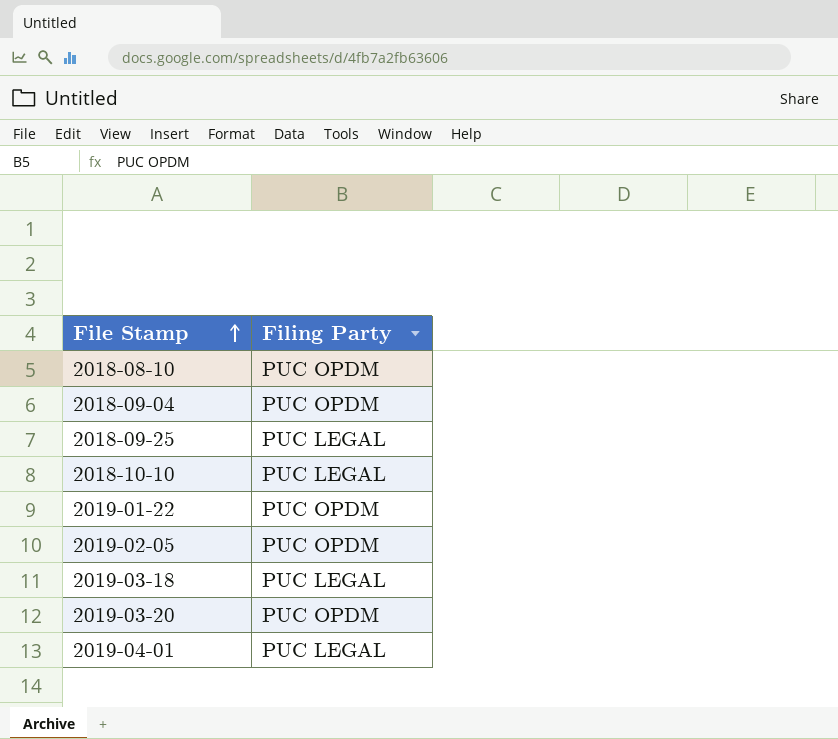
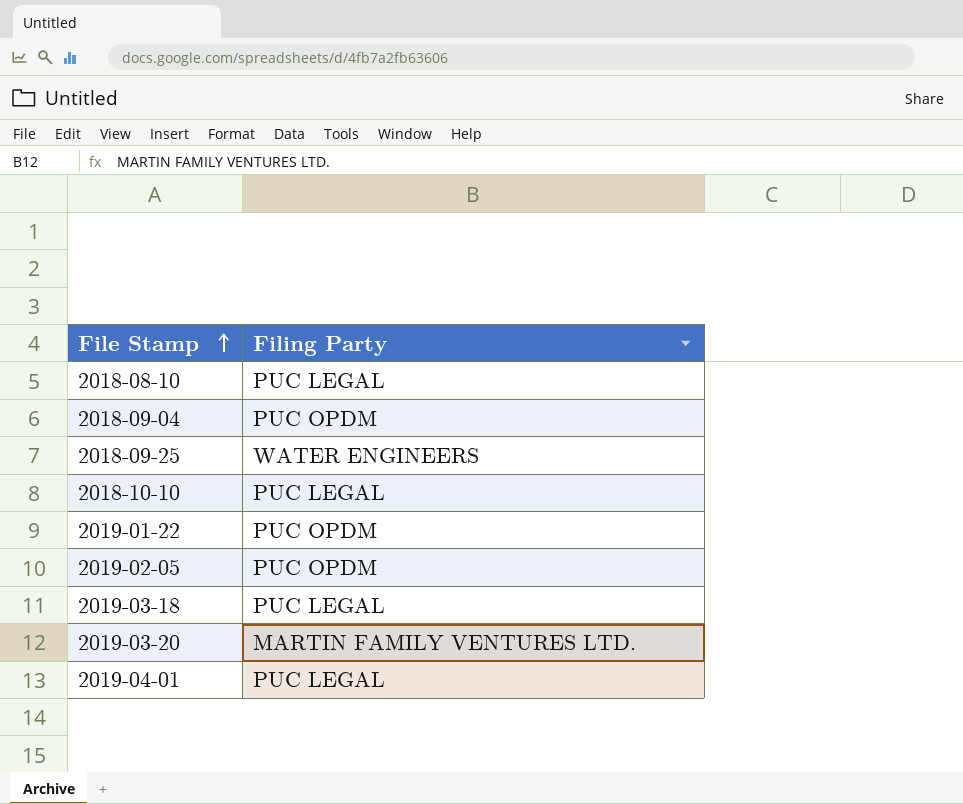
2018-08-10 | Filing Party: PUC OPDM -> PUC LEGAL
2018-09-25 | Filing Party: PUC LEGAL -> WATER ENGINEERS
2019-03-20 | Filing Party: PUC OPDM -> MARTIN FAMILY VENTURES LTD.

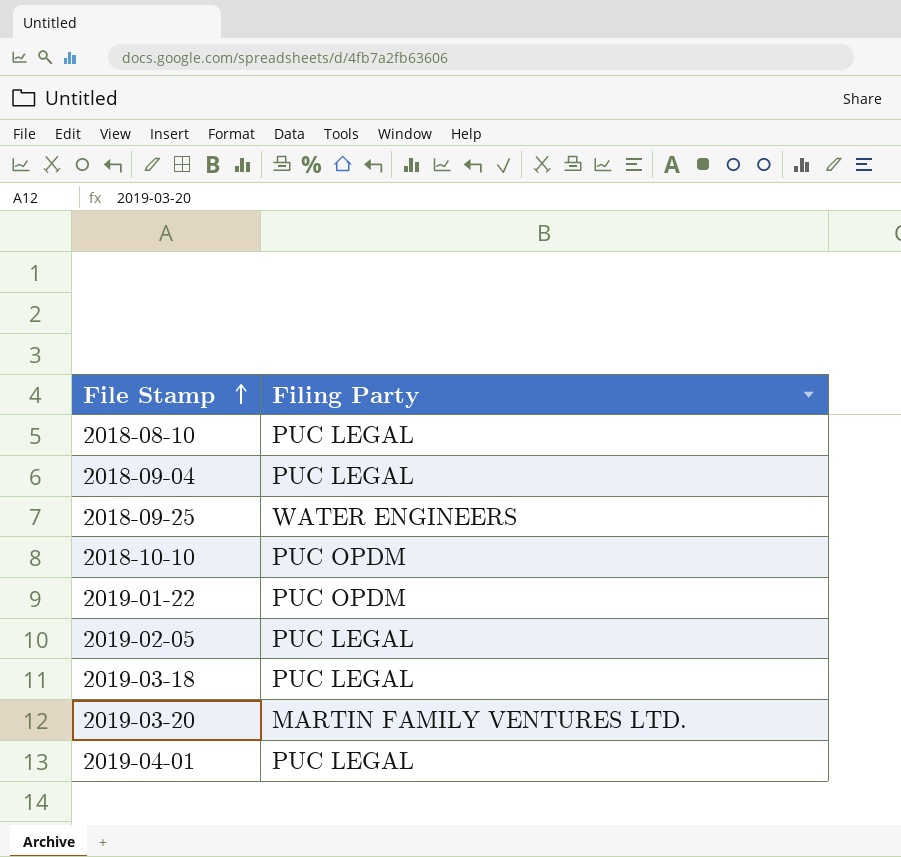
2018-09-04 | Filing Party: PUC OPDM -> PUC LEGAL
2018-10-10 | Filing Party: PUC LEGAL -> PUC OPDM
2019-02-05 | Filing Party: PUC OPDM -> PUC LEGAL

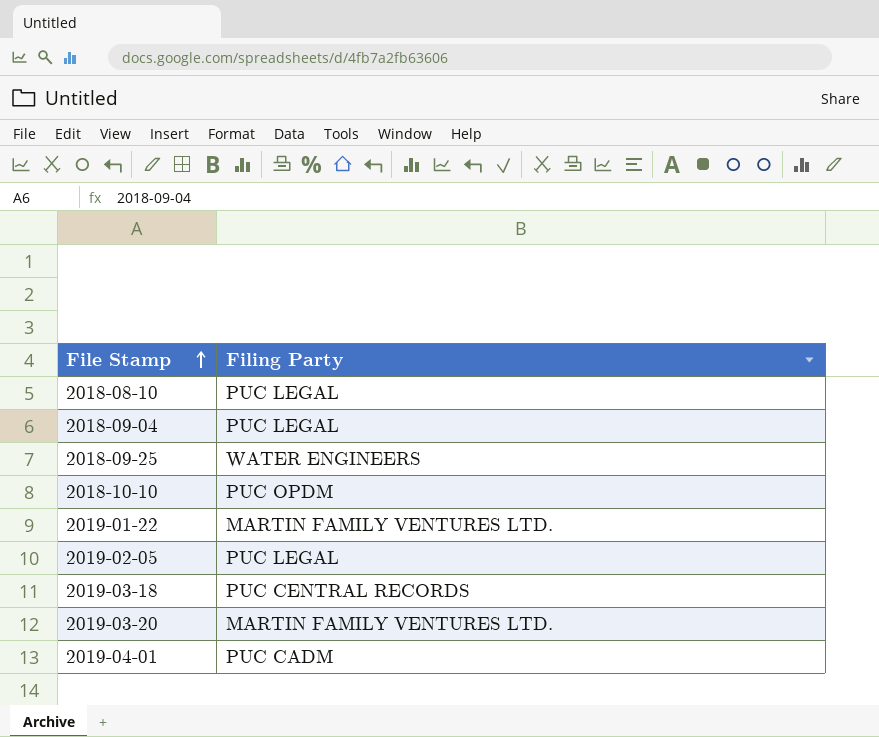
2019-01-22 | Filing Party: PUC OPDM -> MARTIN FAMILY VENTURES LTD.
2019-03-18 | Filing Party: PUC LEGAL -> PUC CENTRAL RECORDS
2019-04-01 | Filing Party: PUC LEGAL -> PUC CADM

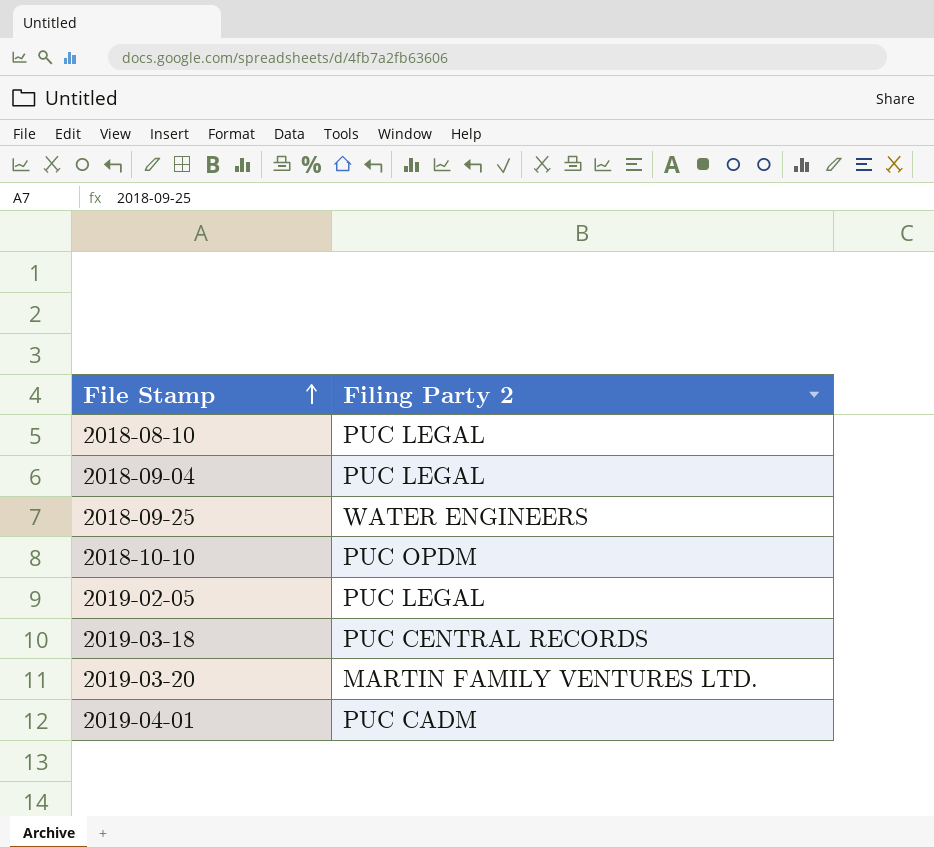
column name: Filing Party -> Filing Party 2
row 2019-01-22: MARTIN FAMILY VENTURES LTD. -> none

